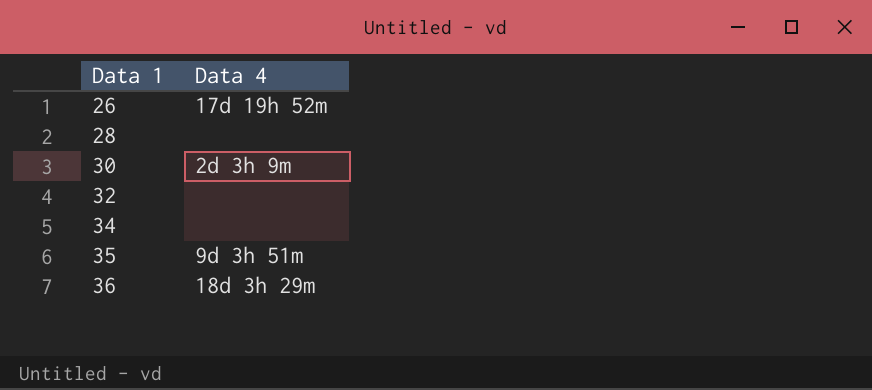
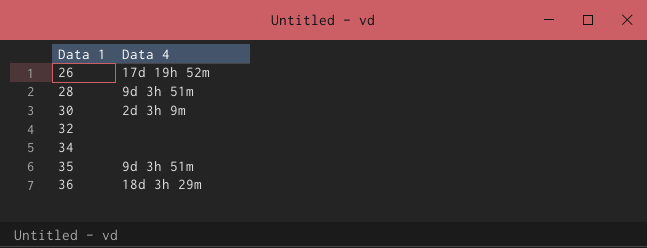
28 | Data 4: none -> 9d 3h 51m

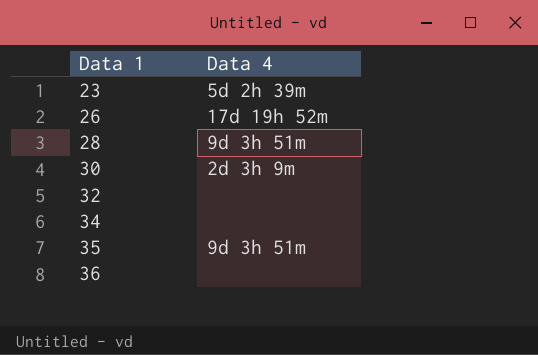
row 23: none -> 5d 2h 39m
36 | Data 4: 18d 3h 29m -> none

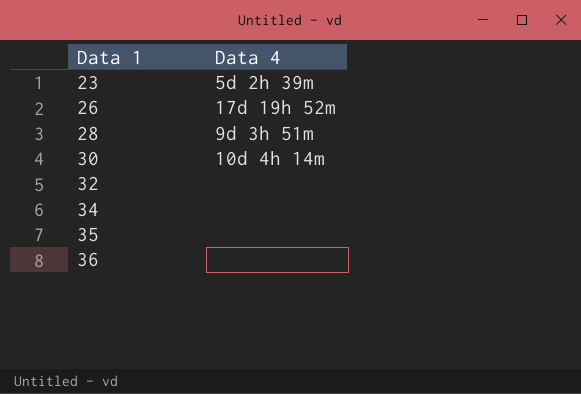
30 | Data 4: 2d 3h 9m -> 10d 4h 14m
35 | Data 4: 9d 3h 51m -> none

